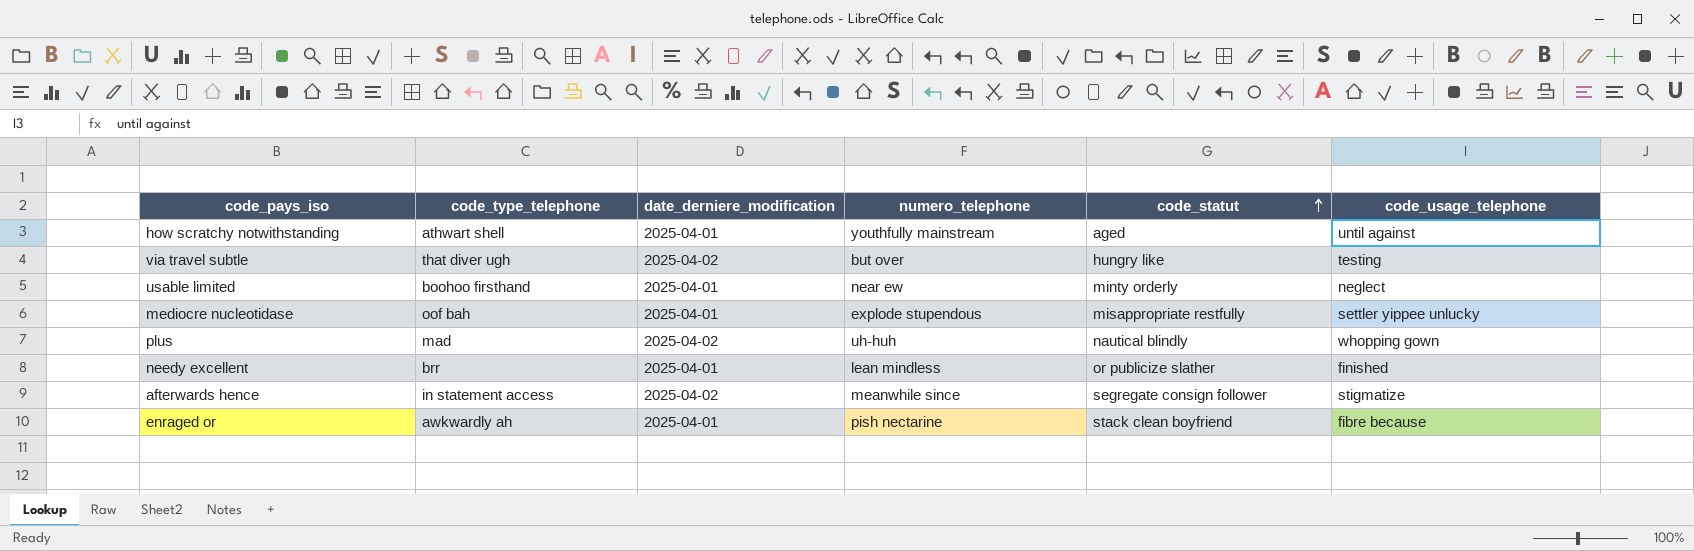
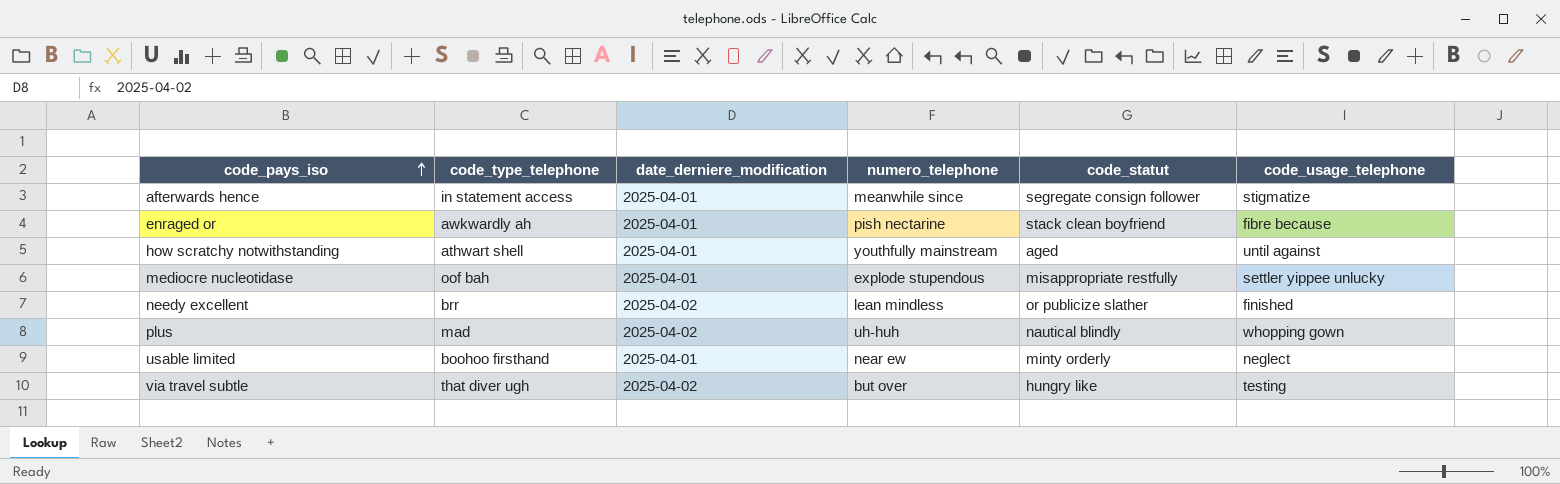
row order: code_statut ascending -> code_pays_iso ascending
afterwards hence | date_derniere_modification: 2025-04-02 -> 2025-04-01
needy excellent | date_derniere_modification: 2025-04-01 -> 2025-04-02

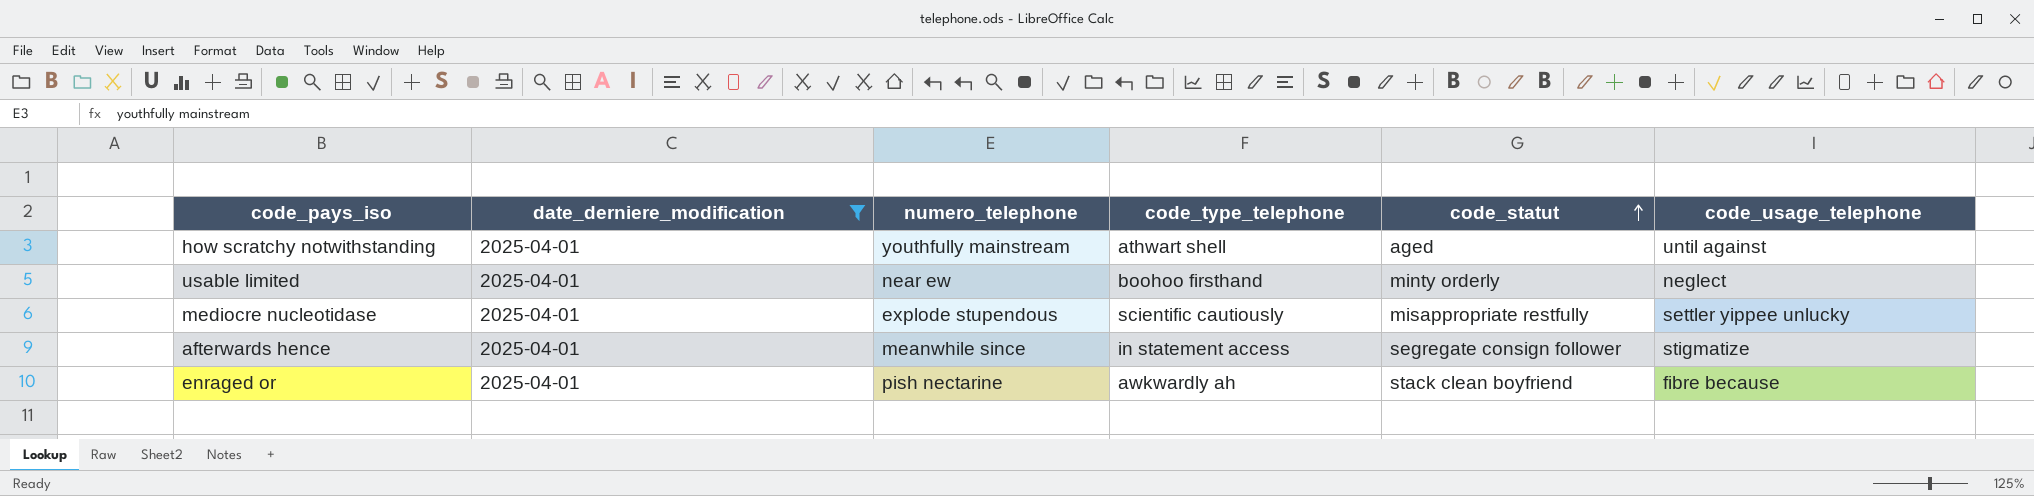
filter: none -> date_derniere_modification = 2025-04-01
row order: code_pays_iso ascending -> code_statut ascending
column code_type_telephone | position: 2 -> 4
mediocre nucleotidase | code_type_telephone: oof bah -> scientific cautiously

